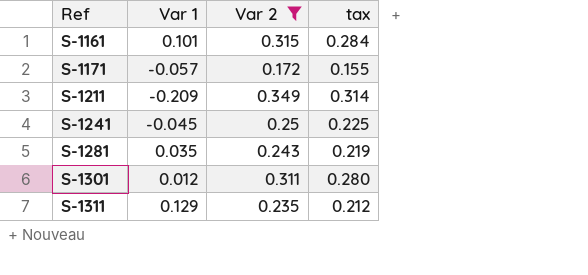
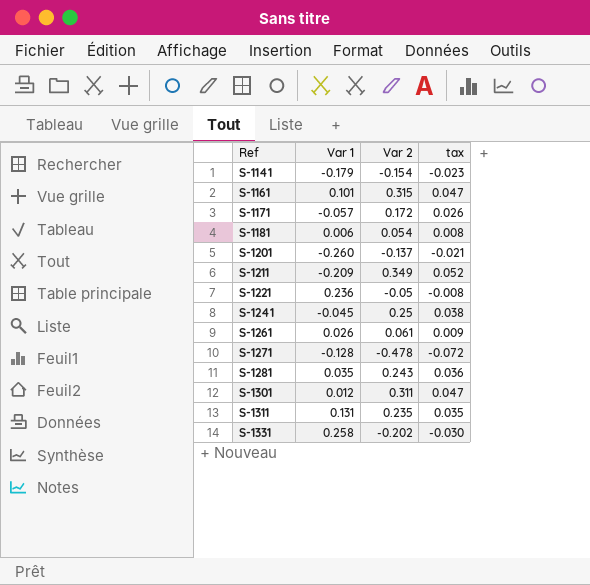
filter: Var 2 >= 0.172 -> none
column tax | formula: [Var 2] * 0.9 -> [Var 2] * 0.15
S-1311 | Var 1: 0.129 -> 0.131

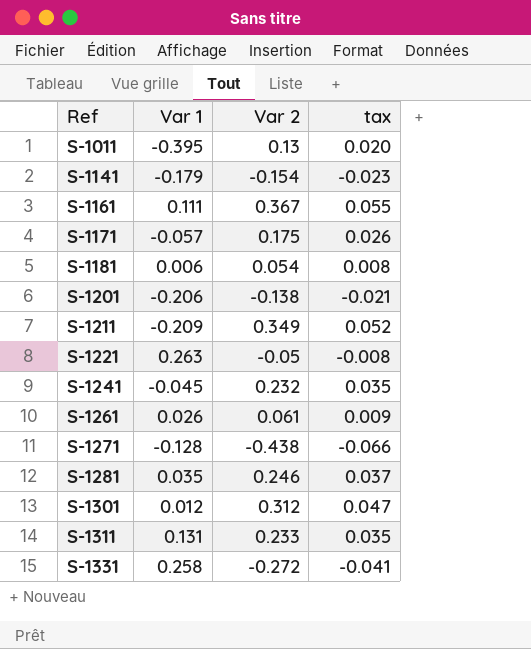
row S-1011: none -> -0.395 | 0.13 | 0.020
S-1161 | Var 1: 0.101 -> 0.111
S-1161 | Var 2: 0.315 -> 0.367
S-1161 | tax: 0.047 -> 0.055
S-1171 | Var 2: 0.172 -> 0.175
S-1201 | Var 1: -0.260 -> -0.206
S-1201 | Var 2: -0.137 -> -0.138
S-1221 | Var 1: 0.236 -> 0.263
S-1241 | Var 2: 0.25 -> 0.232
S-1241 | tax: 0.038 -> 0.035
S-1271 | Var 2: -0.478 -> -0.438
S-1271 | tax: -0.072 -> -0.066
S-1281 | Var 2: 0.243 -> 0.246
S-1281 | tax: 0.036 -> 0.037
S-1301 | Var 2: 0.311 -> 0.312
S-1311 | Var 2: 0.235 -> 0.233
S-1331 | Var 2: -0.202 -> -0.272
S-1331 | tax: -0.030 -> -0.041

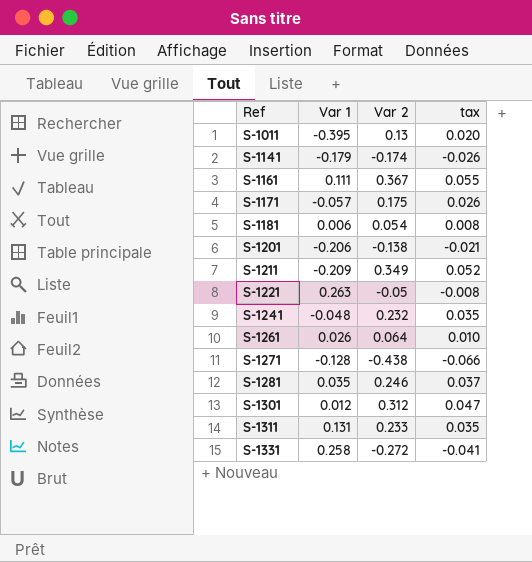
S-1141 | Var 2: -0.154 -> -0.174
S-1141 | tax: -0.023 -> -0.026
S-1241 | Var 1: -0.045 -> -0.048
S-1261 | Var 2: 0.061 -> 0.064
S-1261 | tax: 0.009 -> 0.010

